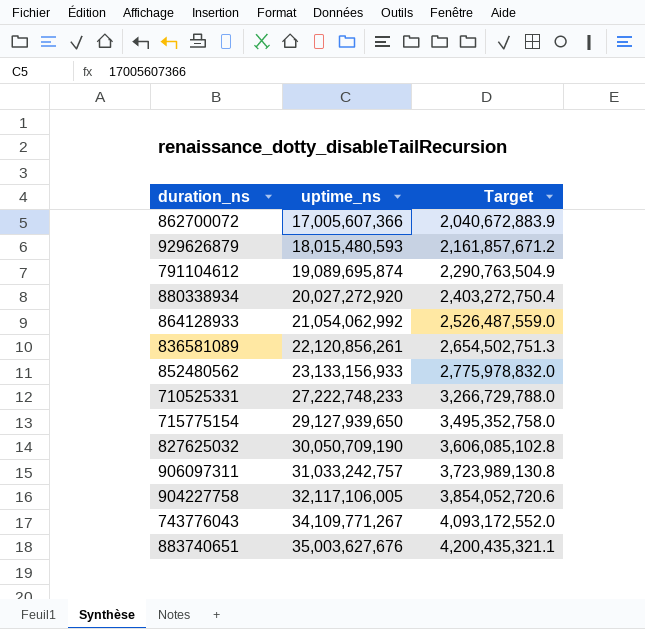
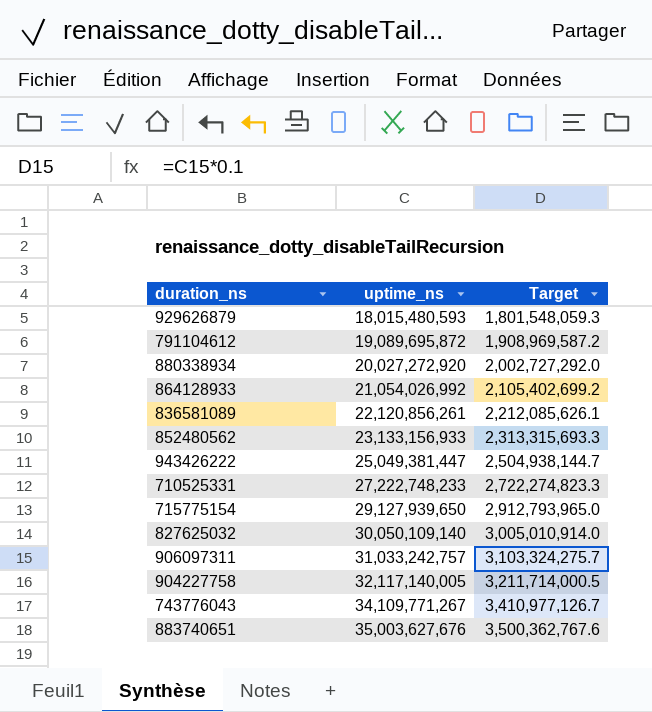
column Target | formula: [uptime_ns] * 0.12 -> [uptime_ns] * 0.1
row 862700072: 17,005,607,366 | 2,040,672,883.9 -> none
791104612 | uptime_ns: 19,089,695,874 -> 19,089,695,872
864128933 | uptime_ns: 21,054,062,992 -> 21,054,026,992
row 943426222: none -> 25,049,381,447 | 2,504,938,144.7
827625032 | uptime_ns: 30,050,709,190 -> 30,050,109,140
904227758 | uptime_ns: 32,117,106,005 -> 32,117,140,005

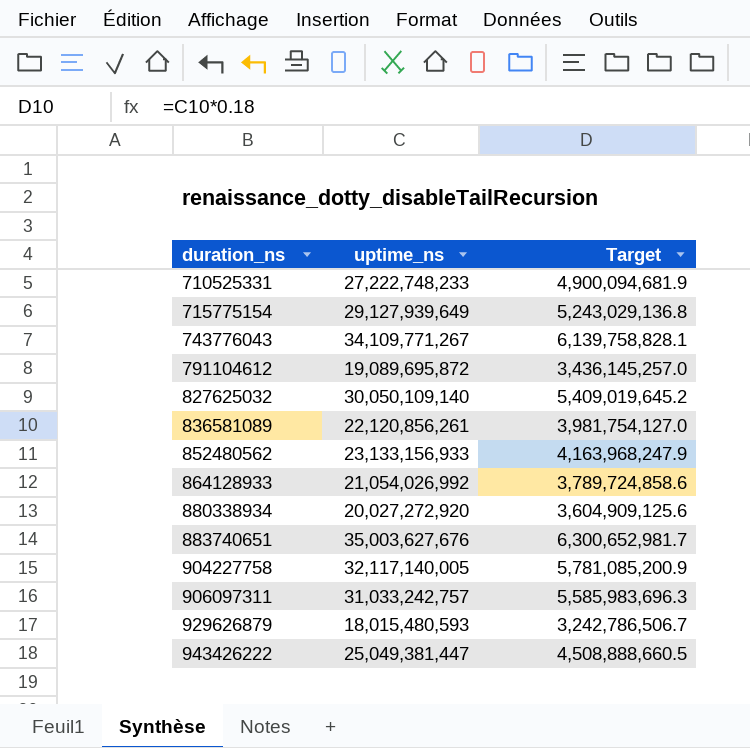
row order: uptime_ns ascending -> duration_ns ascending
column Target | formula: [uptime_ns] * 0.1 -> [uptime_ns] * 0.18
715775154 | uptime_ns: 29,127,939,650 -> 29,127,939,649

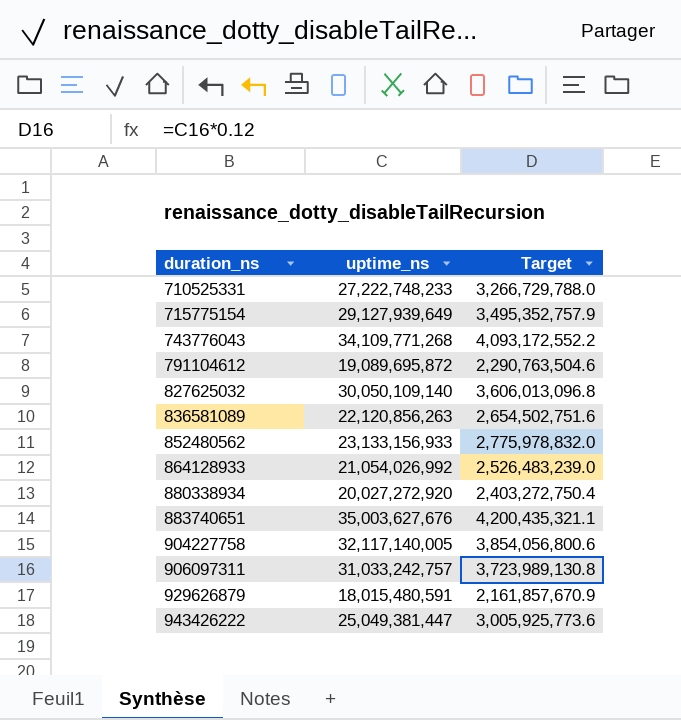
column Target | formula: [uptime_ns] * 0.18 -> [uptime_ns] * 0.12
743776043 | uptime_ns: 34,109,771,267 -> 34,109,771,268
836581089 | uptime_ns: 22,120,856,261 -> 22,120,856,263
929626879 | uptime_ns: 18,015,480,593 -> 18,015,480,591

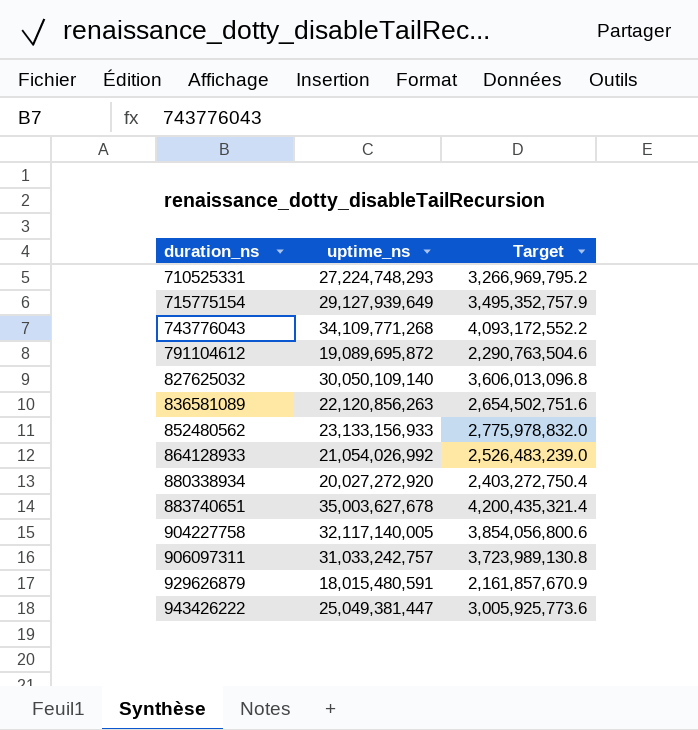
710525331 | uptime_ns: 27,222,748,233 -> 27,224,748,293
710525331 | Target: 3,266,729,788.0 -> 3,266,969,795.2
883740651 | uptime_ns: 35,003,627,676 -> 35,003,627,678
883740651 | Target: 4,200,435,321.1 -> 4,200,435,321.4

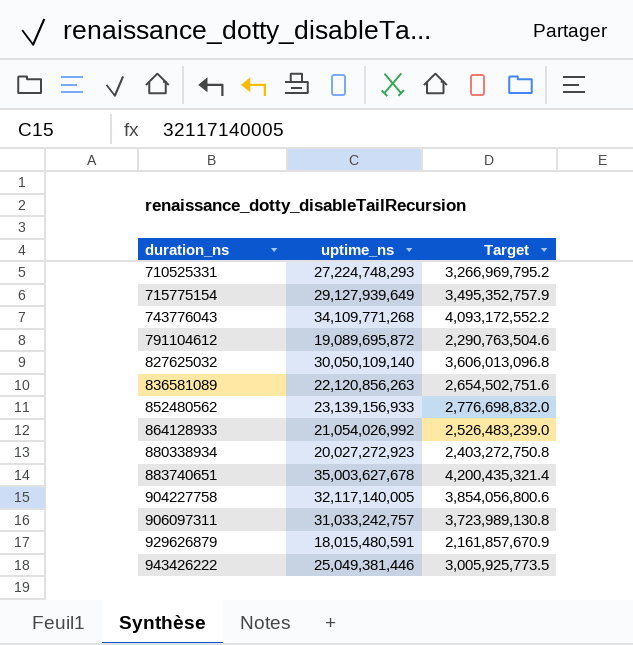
852480562 | uptime_ns: 23,133,156,933 -> 23,139,156,933
852480562 | Target: 2,775,978,832.0 -> 2,776,698,832.0
880338934 | uptime_ns: 20,027,272,920 -> 20,027,272,923
880338934 | Target: 2,403,272,750.4 -> 2,403,272,750.8
943426222 | uptime_ns: 25,049,381,447 -> 25,049,381,446
943426222 | Target: 3,005,925,773.6 -> 3,005,925,773.5

